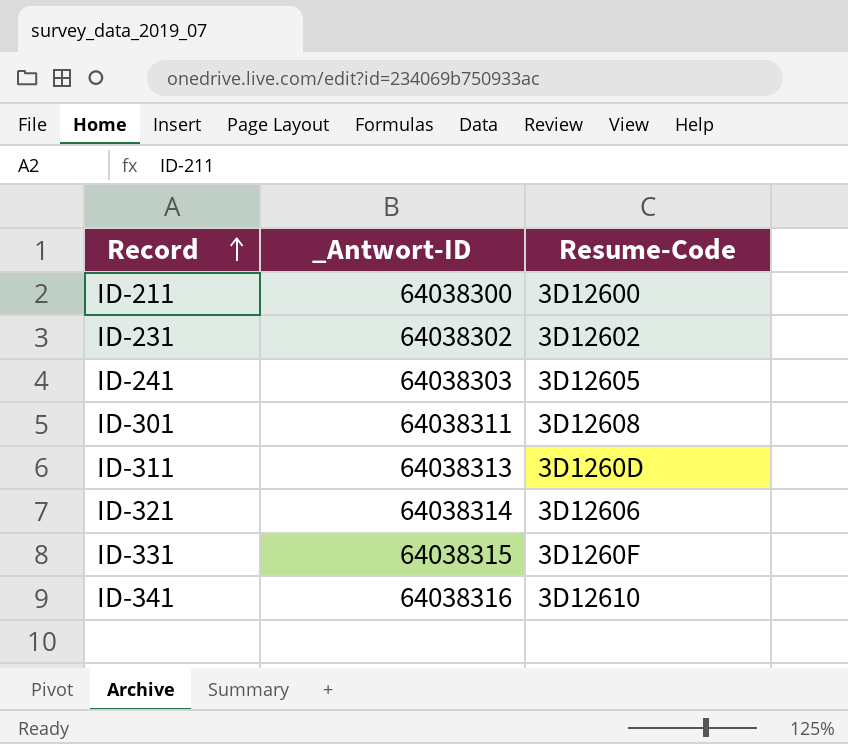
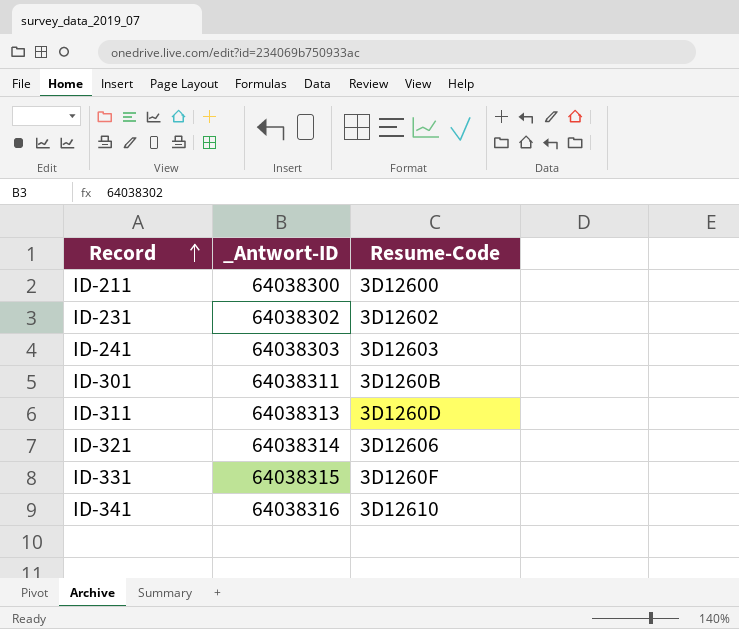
ID-241 | Resume-Code: 3D12605 -> 3D12603
ID-301 | Resume-Code: 3D12608 -> 3D1260B

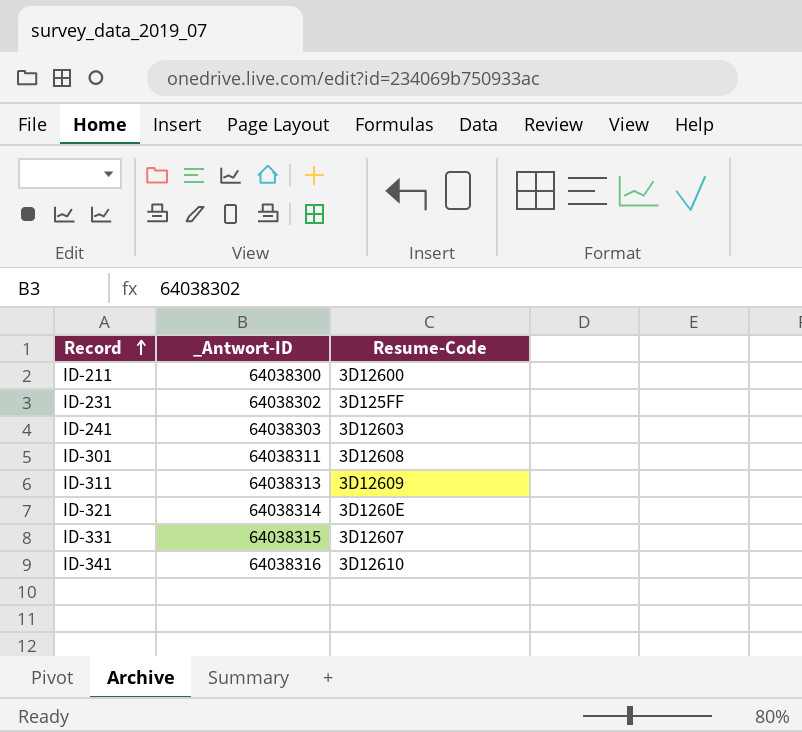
ID-231 | Resume-Code: 3D12602 -> 3D125FF
ID-301 | Resume-Code: 3D1260B -> 3D12608
ID-311 | Resume-Code: 3D1260D -> 3D12609
ID-321 | Resume-Code: 3D12606 -> 3D1260E
ID-331 | Resume-Code: 3D1260F -> 3D12607

